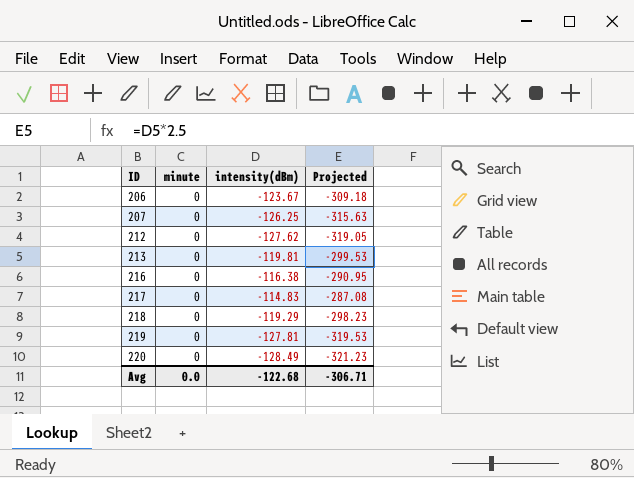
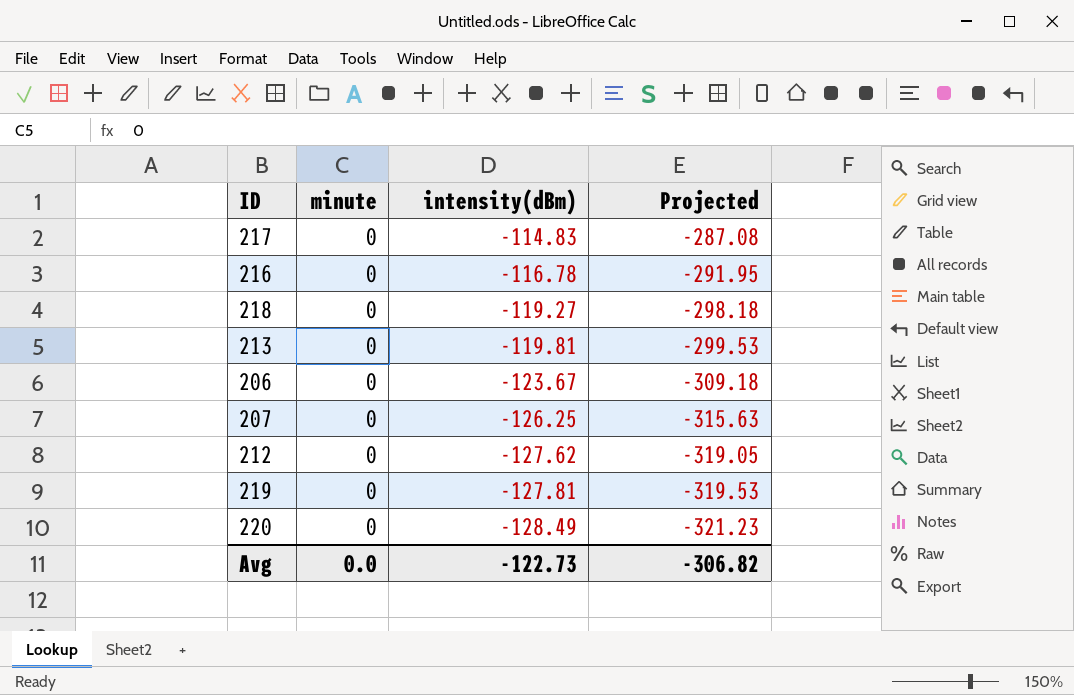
row order: ID ascending -> intensity(dBm) descending
216 | intensity(dBm): -116.38 -> -116.78
216 | Projected: -290.95 -> -291.95
218 | intensity(dBm): -119.29 -> -119.27
218 | Projected: -298.23 -> -298.18
Avg | intensity(dBm): -122.68 -> -122.73
Avg | Projected: -306.71 -> -306.82

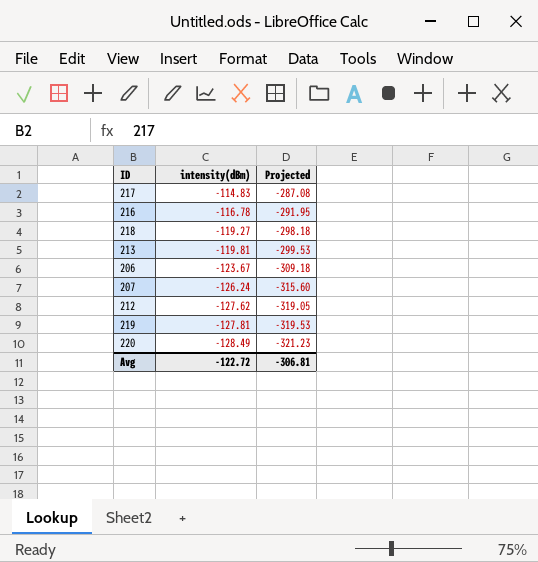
column minute | position: 2 -> none
207 | intensity(dBm): -126.25 -> -126.24
207 | Projected: -315.63 -> -315.60
Avg | intensity(dBm): -122.73 -> -122.72
Avg | Projected: -306.82 -> -306.81

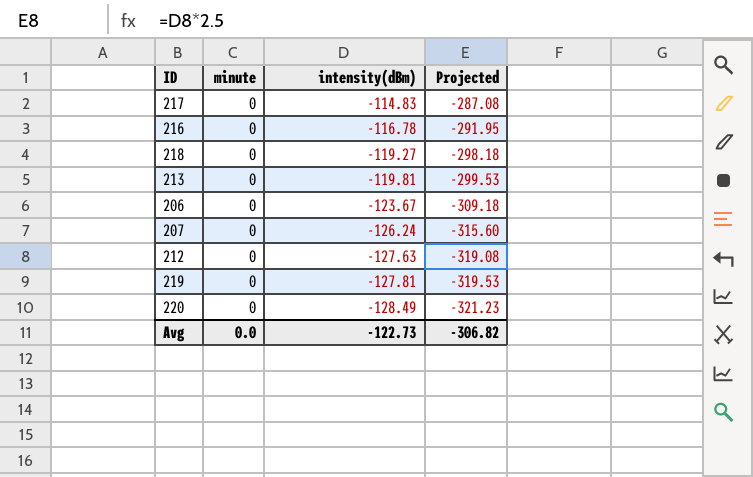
column minute | position: none -> 2
212 | intensity(dBm): -127.62 -> -127.63
212 | Projected: -319.05 -> -319.08
Avg | intensity(dBm): -122.72 -> -122.73
Avg | Projected: -306.81 -> -306.82

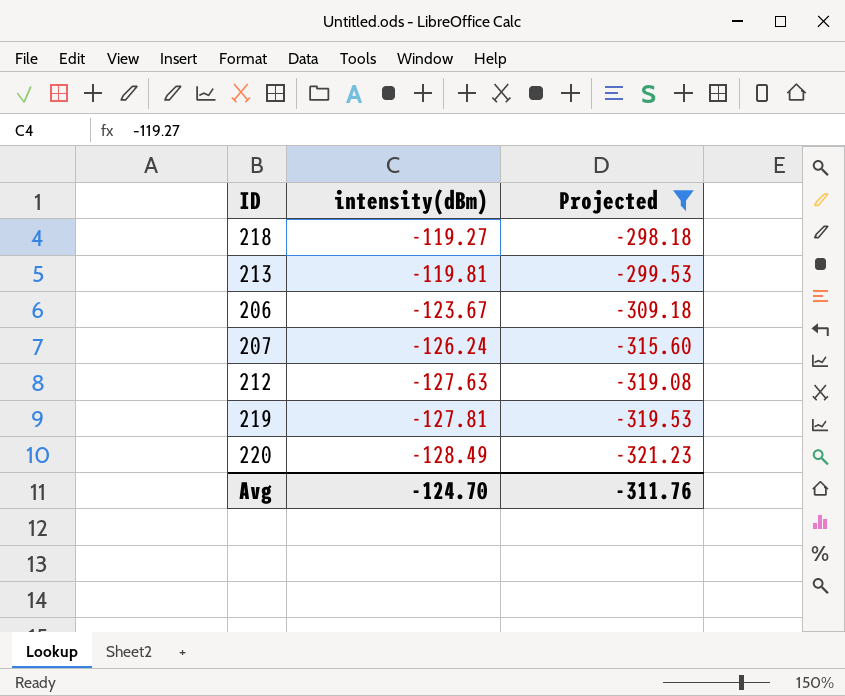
filter: none -> Projected <= -298.18
column minute | position: 2 -> none
Avg | intensity(dBm): -122.73 -> -124.70
Avg | Projected: -306.82 -> -311.76

